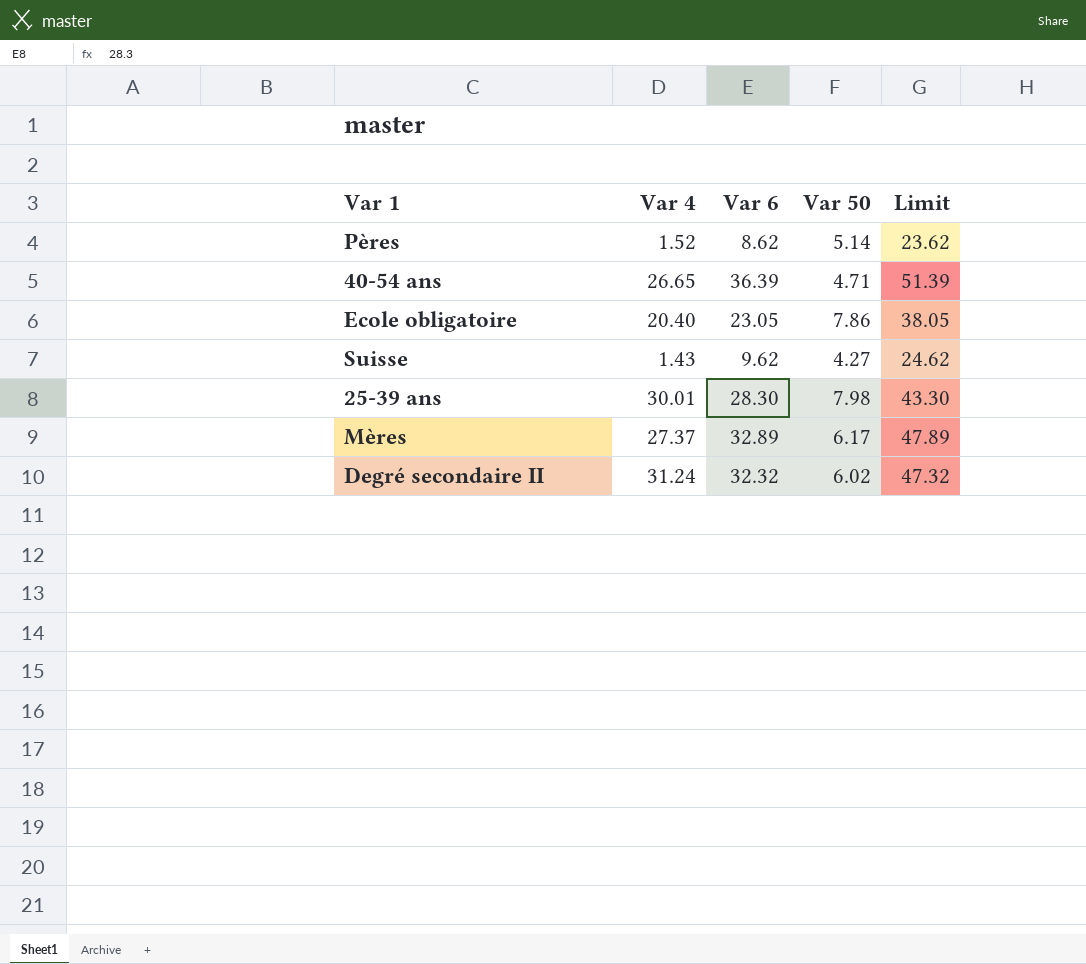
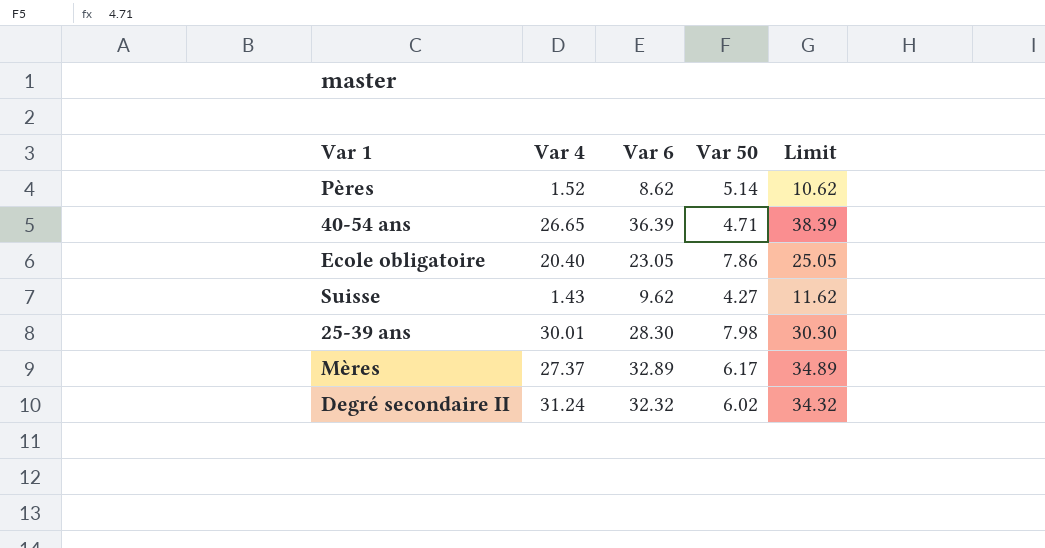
column Limit | formula: [Var 6] + 15 -> [Var 6] + 2

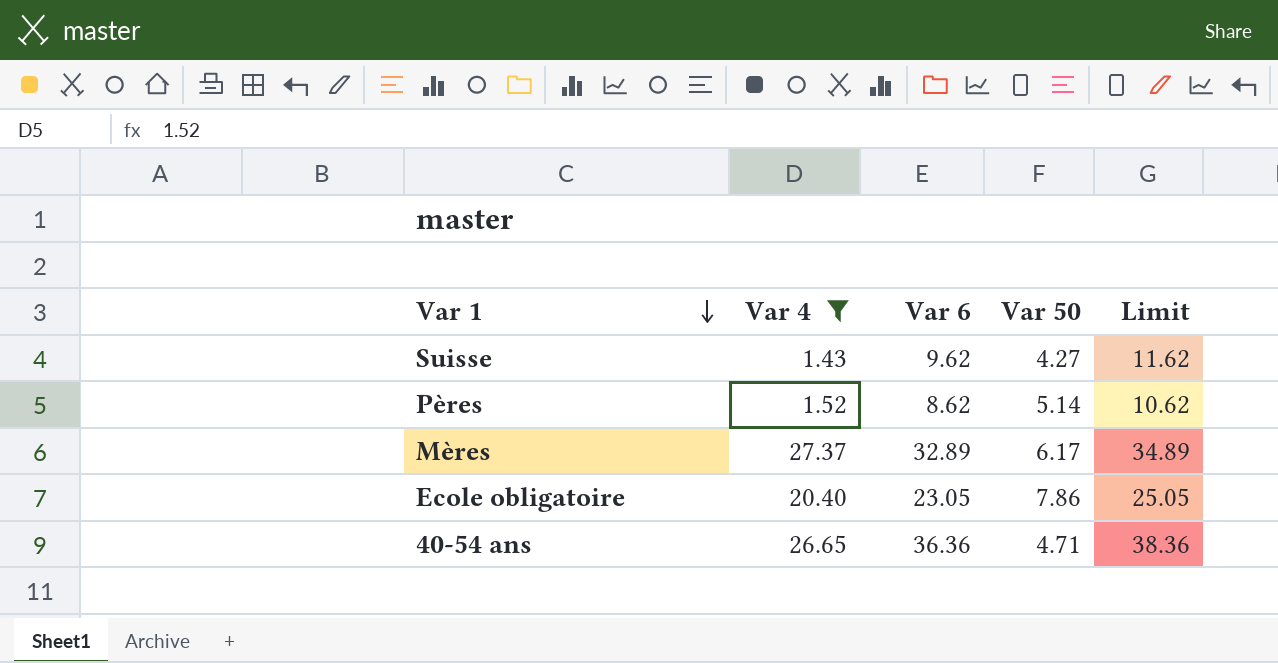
filter: none -> Var 4 <= 27.37
row order: none -> Var 1 descending
40-54 ans | Var 6: 36.39 -> 36.36
40-54 ans | Limit: 38.39 -> 38.36

